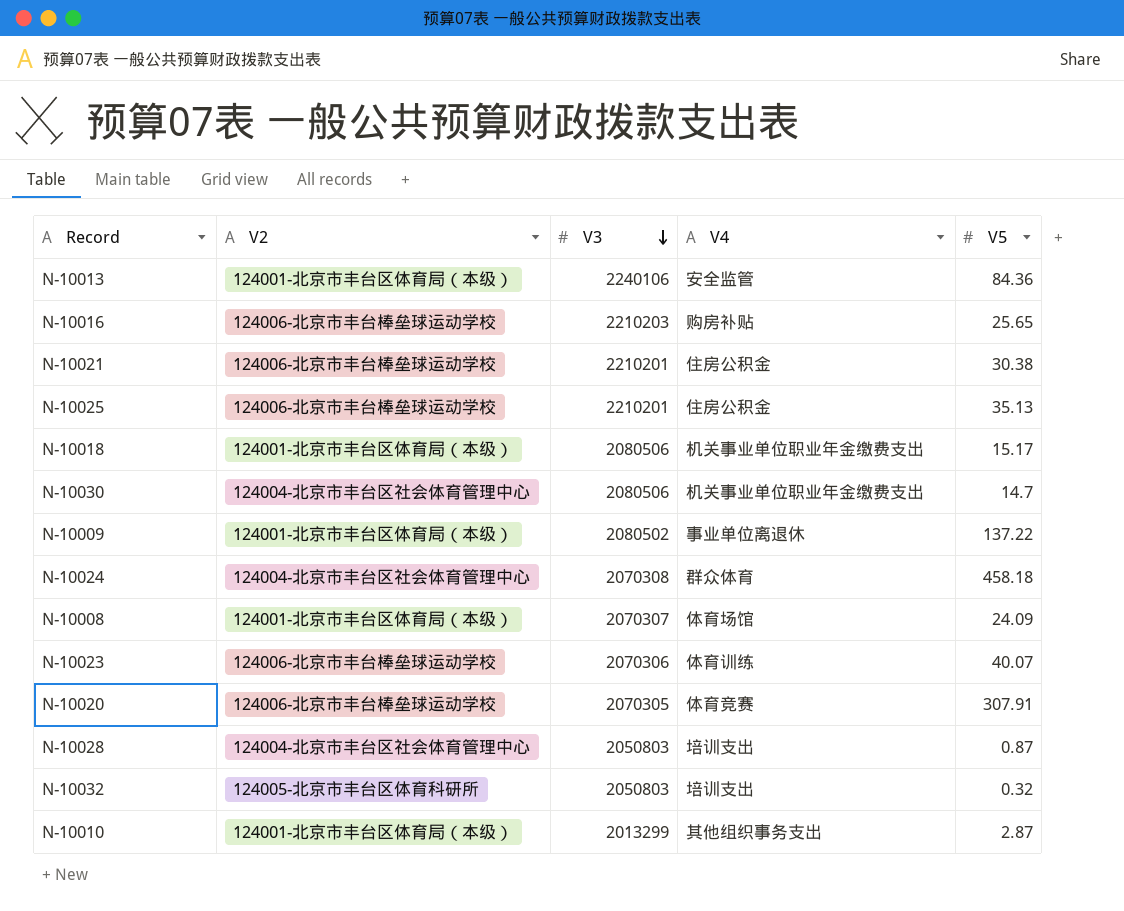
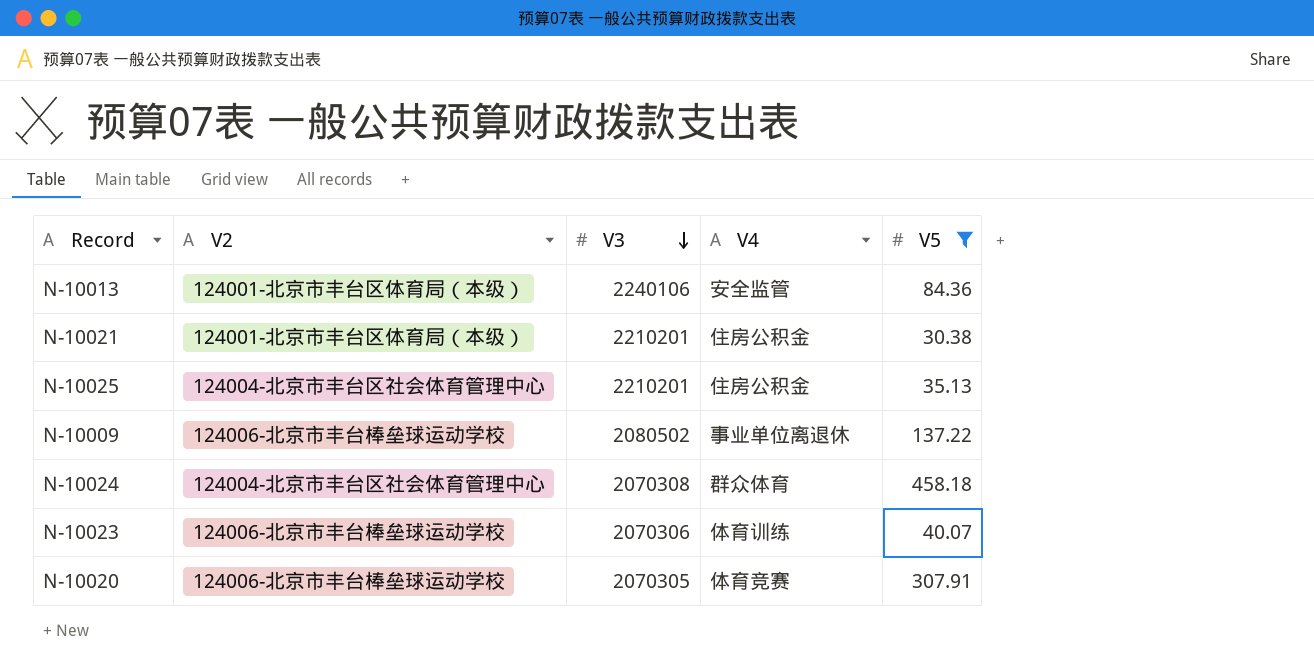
filter: none -> V5 >= 30.38
N-10021 | V2: 124006-北京市丰台棒垒球运动学校 -> 124001-北京市丰台区体育局（本级）
N-10025 | V2: 124006-北京市丰台棒垒球运动学校 -> 124004-北京市丰台区社会体育管理中心
N-10009 | V2: 124001-北京市丰台区体育局（本级） -> 124006-北京市丰台棒垒球运动学校

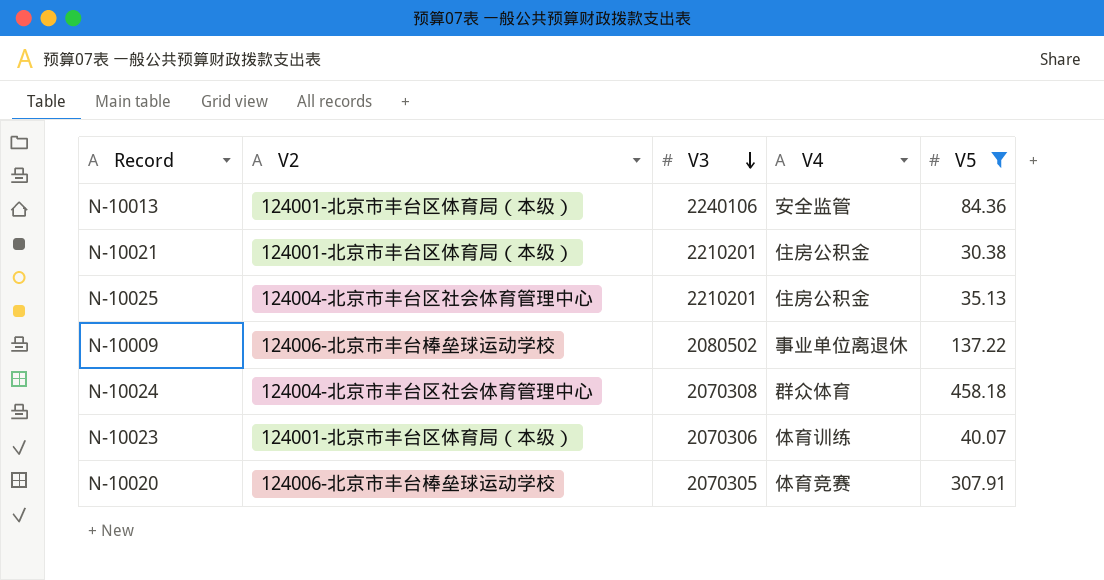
N-10023 | V2: 124006-北京市丰台棒垒球运动学校 -> 124001-北京市丰台区体育局（本级）

